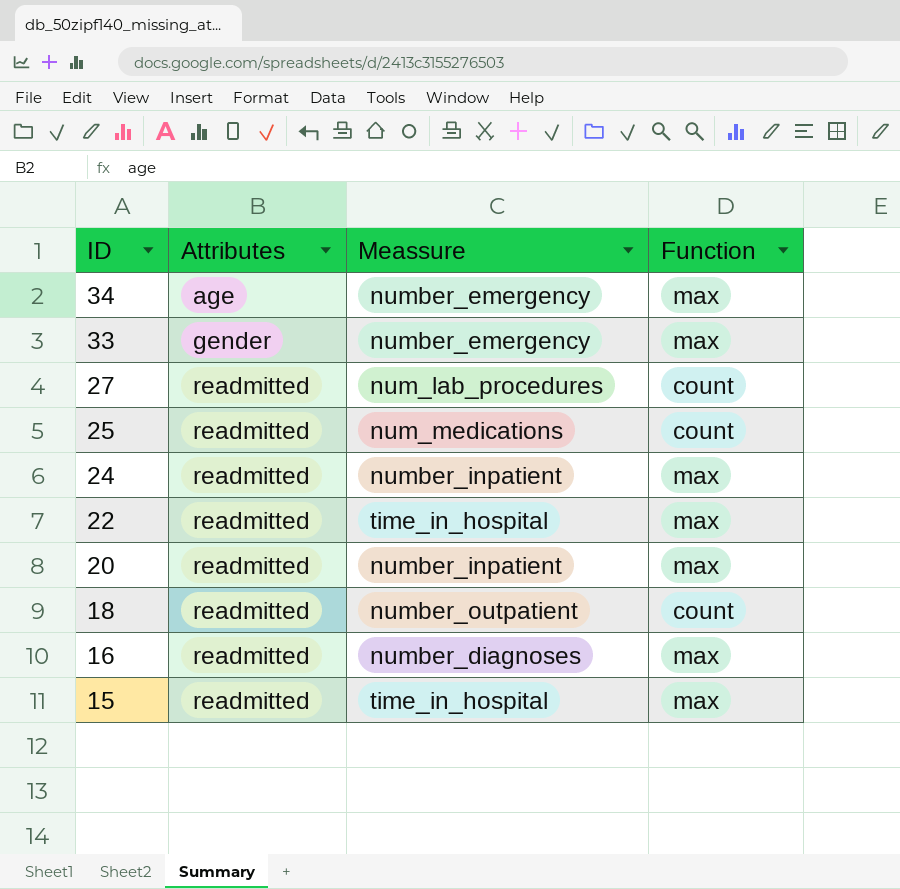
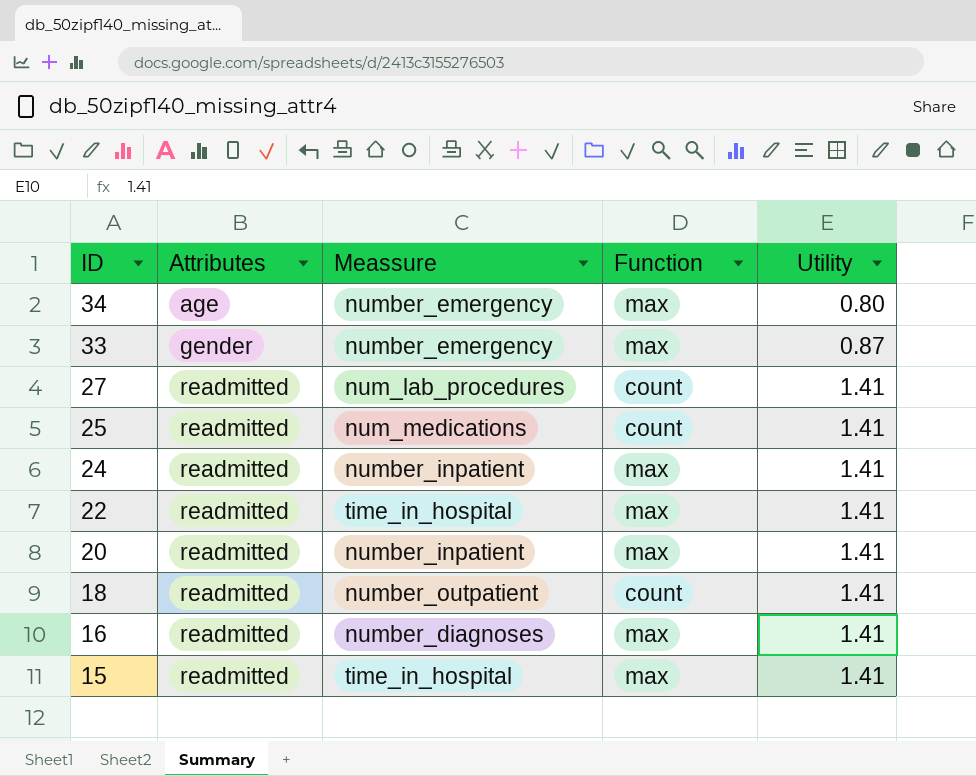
column Utility | position: none -> 5

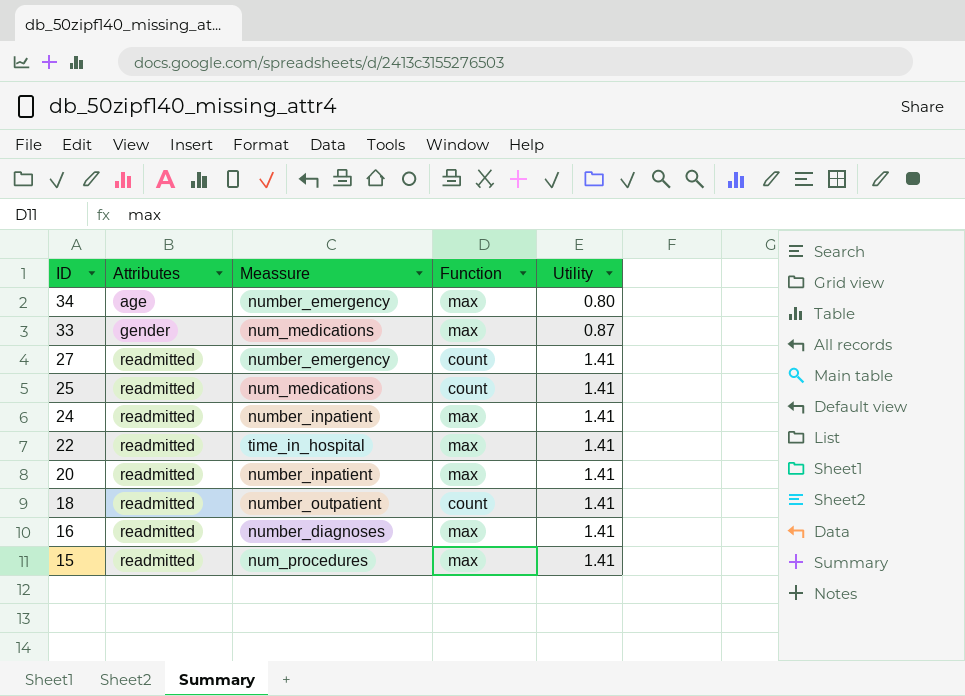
33 | Meassure: number_emergency -> num_medications
27 | Meassure: num_lab_procedures -> number_emergency
15 | Meassure: time_in_hospital -> num_procedures

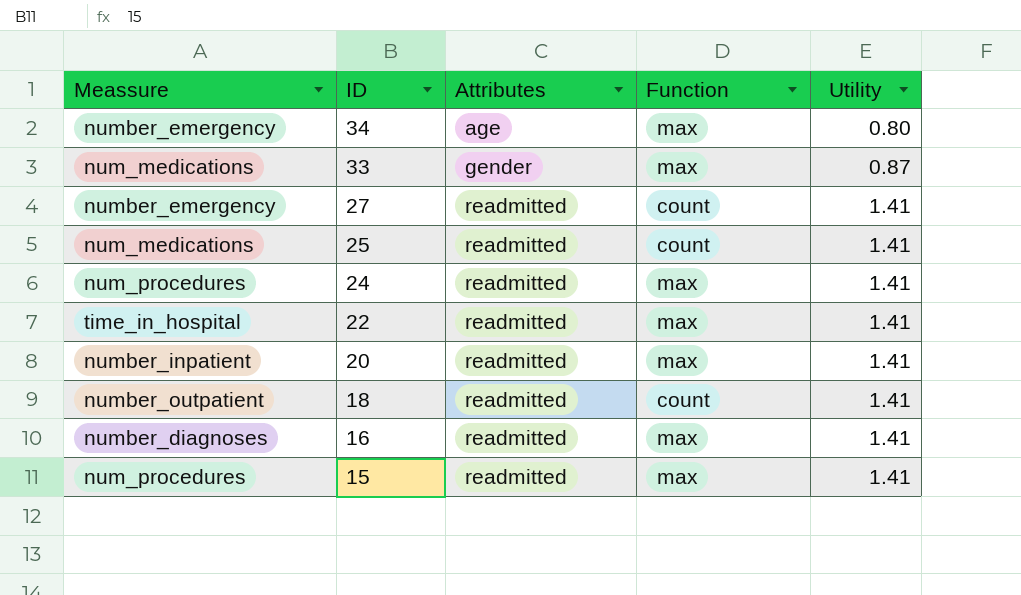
column Meassure | position: 3 -> 1
24 | Meassure: number_inpatient -> num_procedures

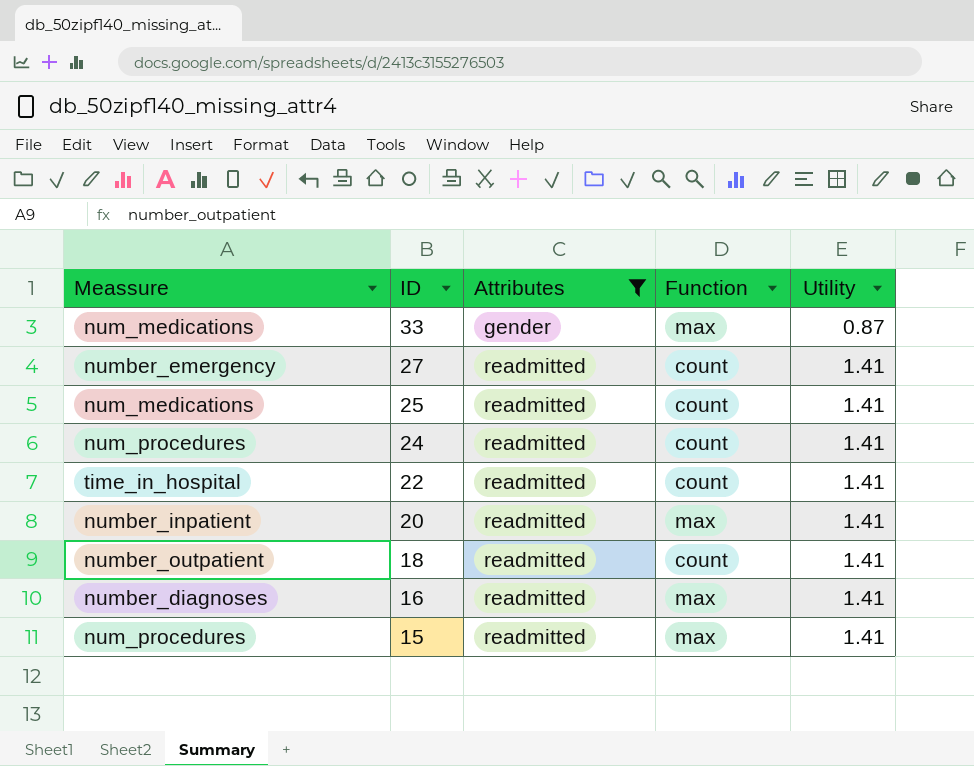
filter: none -> Attributes != age
24 | Function: max -> count
22 | Function: max -> count

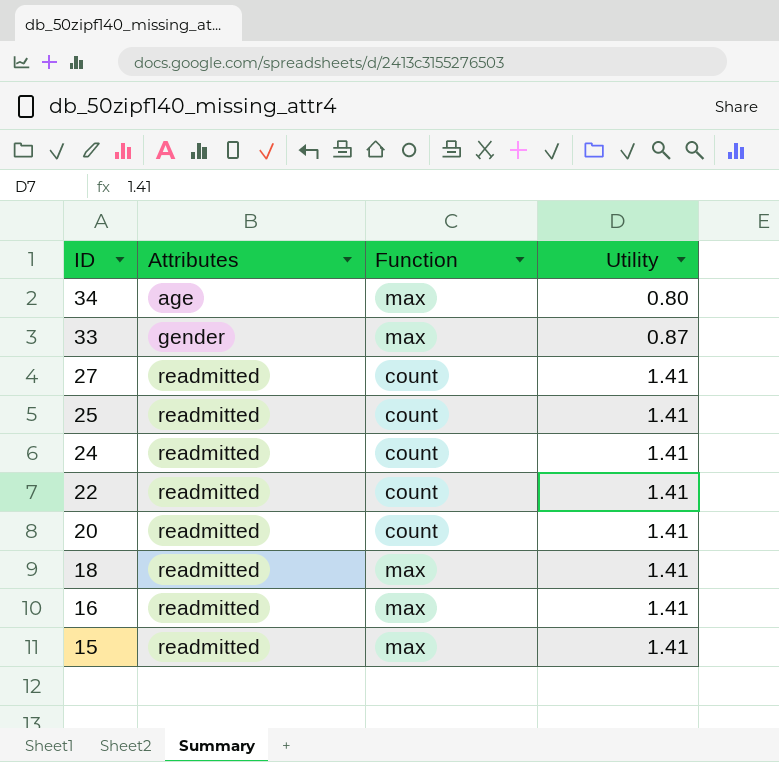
filter: Attributes != age -> none
column Meassure | position: 1 -> none
20 | Function: max -> count
18 | Function: count -> max

